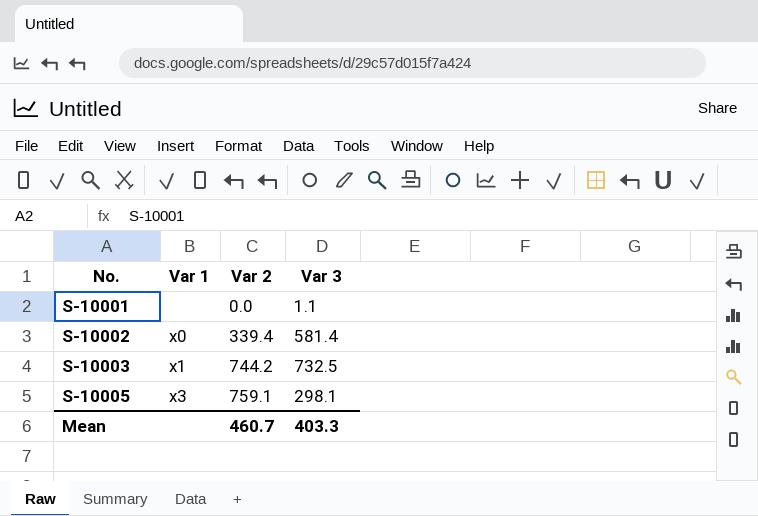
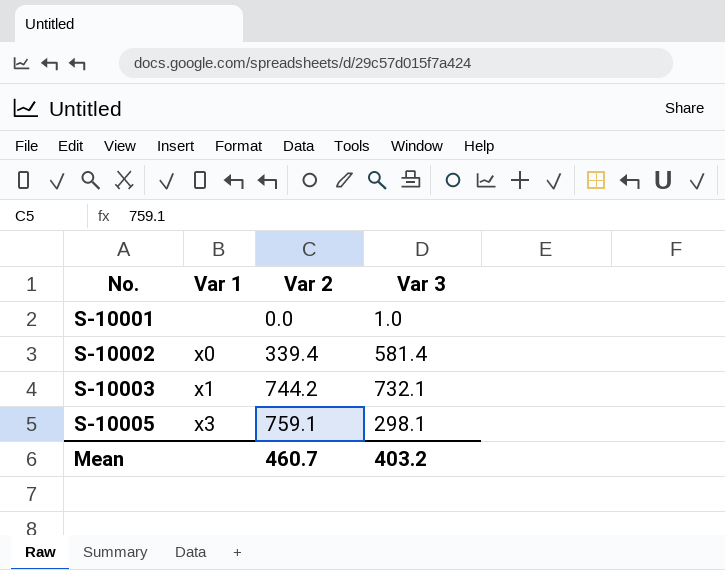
S-10001 | Var 3: 1.1 -> 1.0
S-10003 | Var 3: 732.5 -> 732.1
Mean | Var 3: 403.3 -> 403.2

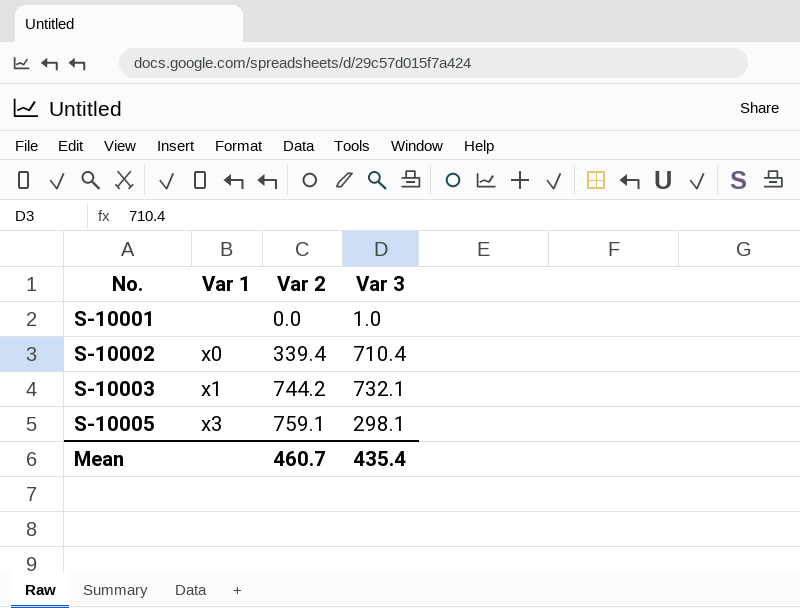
S-10002 | Var 3: 581.4 -> 710.4
Mean | Var 3: 403.2 -> 435.4

